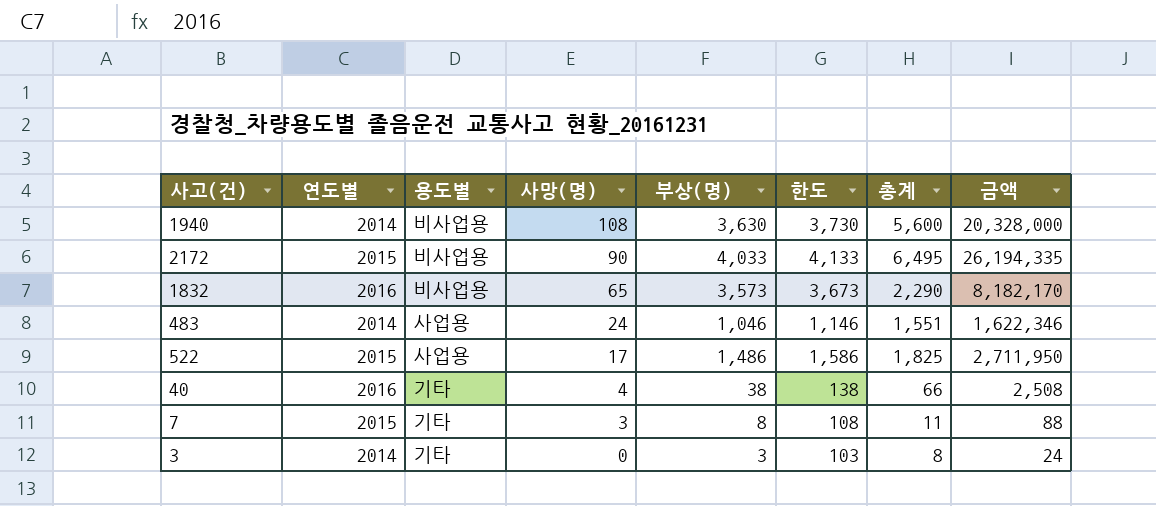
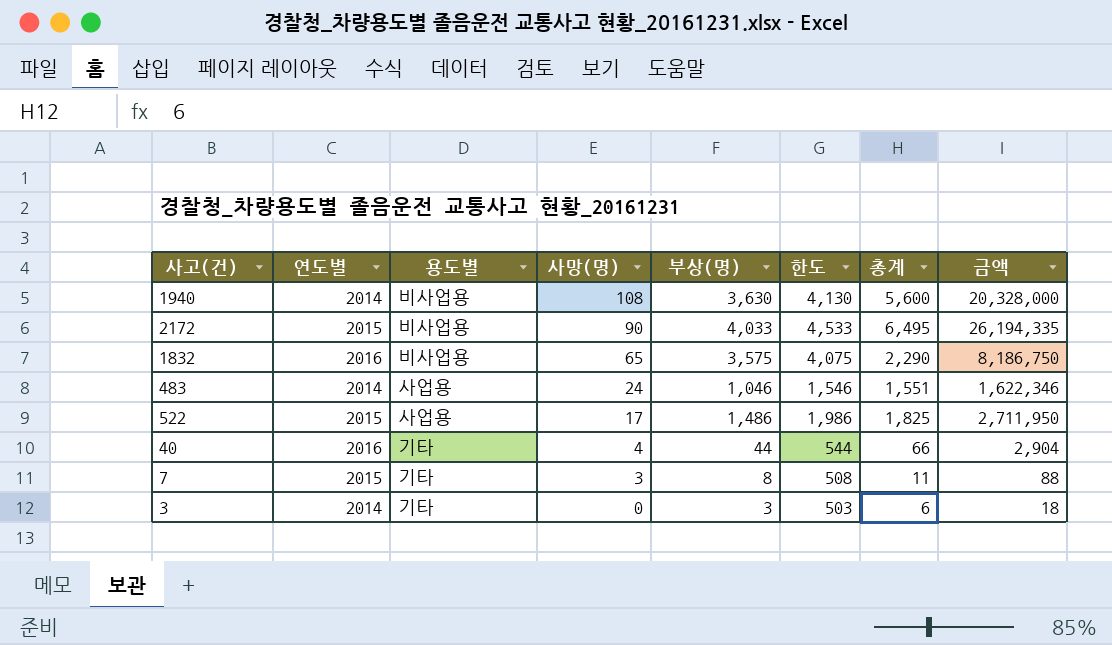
column 한도 | formula: [부상(명)] + 100 -> [부상(명)] + 500
1832 | 부상(명): 3,573 -> 3,575
1832 | 금액: 8,182,170 -> 8,186,750
40 | 부상(명): 38 -> 44
40 | 금액: 2,508 -> 2,904
3 | 총계: 8 -> 6
3 | 금액: 24 -> 18

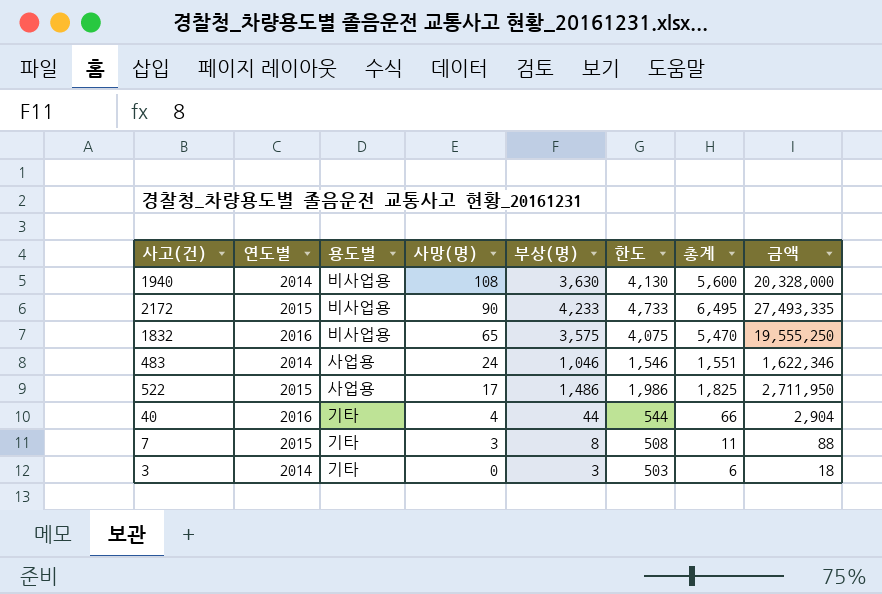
2172 | 부상(명): 4,033 -> 4,233
2172 | 한도: 4,533 -> 4,733
2172 | 금액: 26,194,335 -> 27,493,335
1832 | 총계: 2,290 -> 5,470
1832 | 금액: 8,186,750 -> 19,555,250

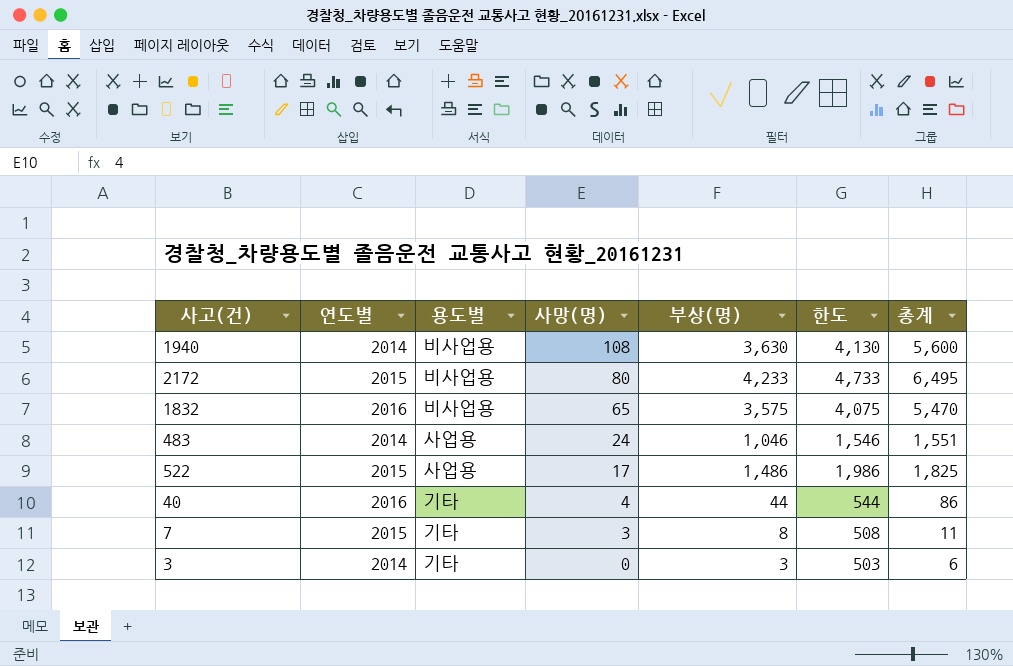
column 금액 | formula: [부상(명)] * [총계] -> none
2172 | 사망(명): 90 -> 80
40 | 총계: 66 -> 86

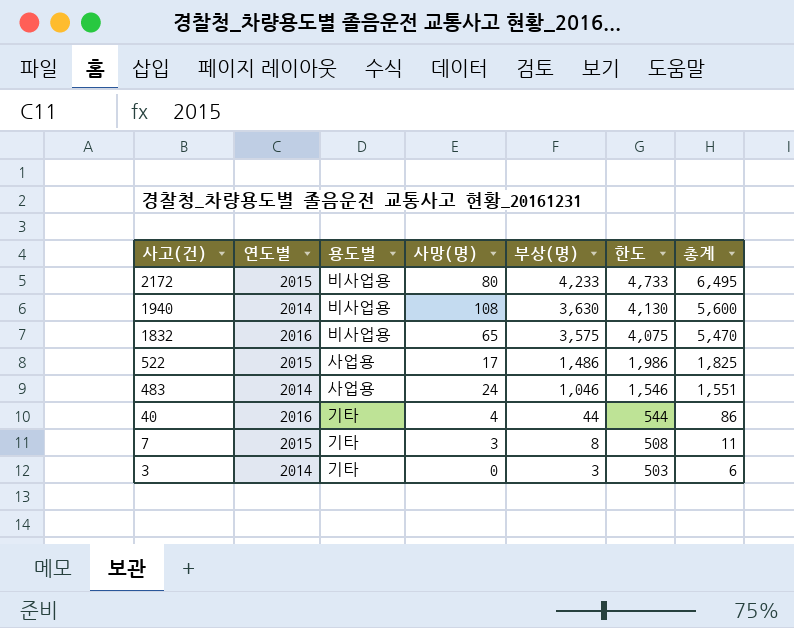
row order: 사망(명) descending -> 사고(건) descending

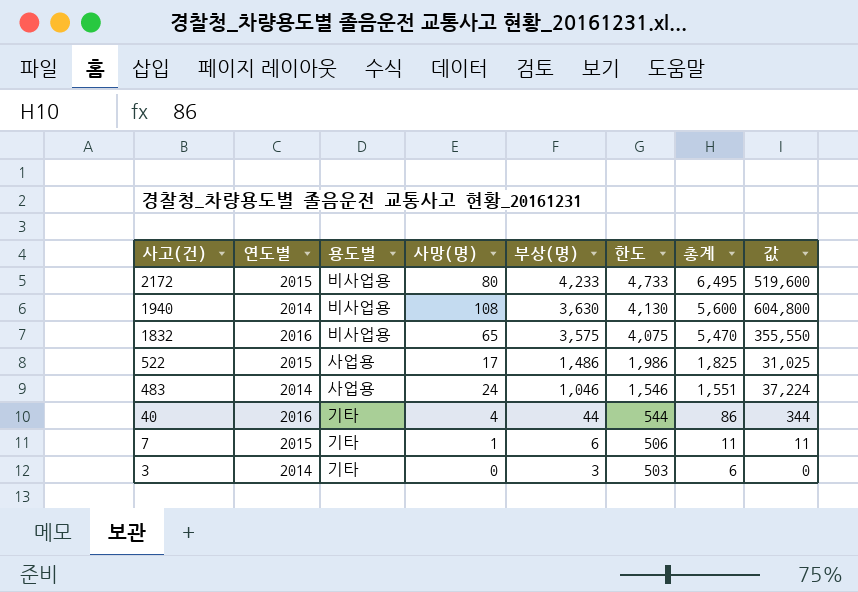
column 값 | formula: none -> [사망(명)] * [총계]
7 | 사망(명): 3 -> 1
7 | 부상(명): 8 -> 6
7 | 한도: 508 -> 506

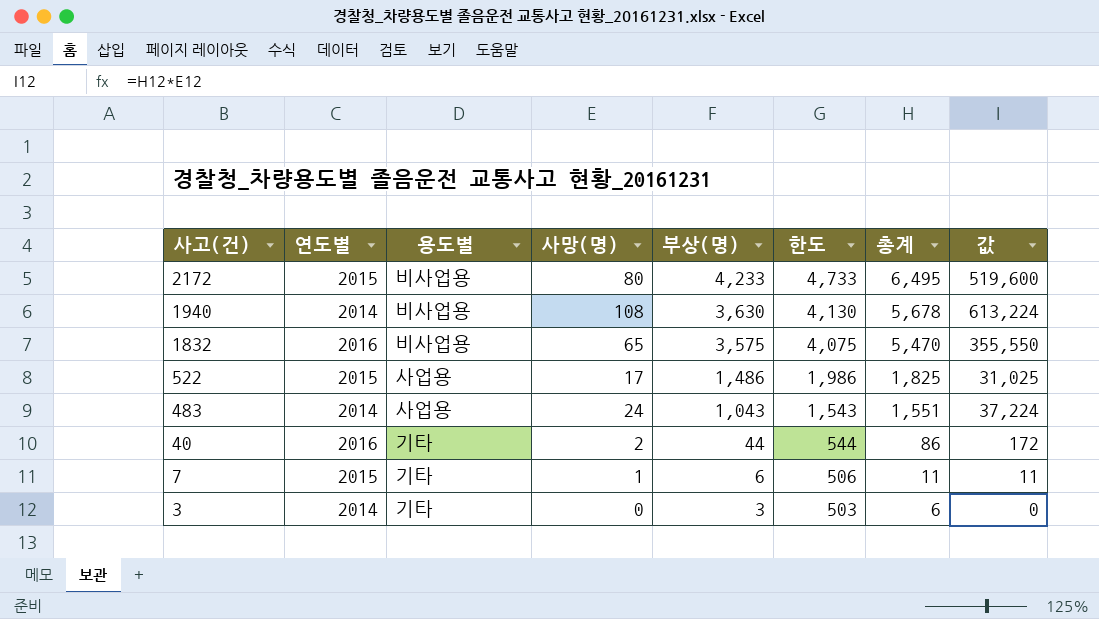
1940 | 총계: 5,600 -> 5,678
1940 | 값: 604,800 -> 613,224
483 | 부상(명): 1,046 -> 1,043
483 | 한도: 1,546 -> 1,543
40 | 사망(명): 4 -> 2
40 | 값: 344 -> 172

